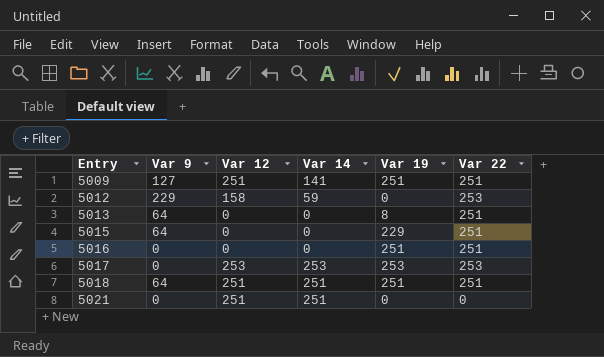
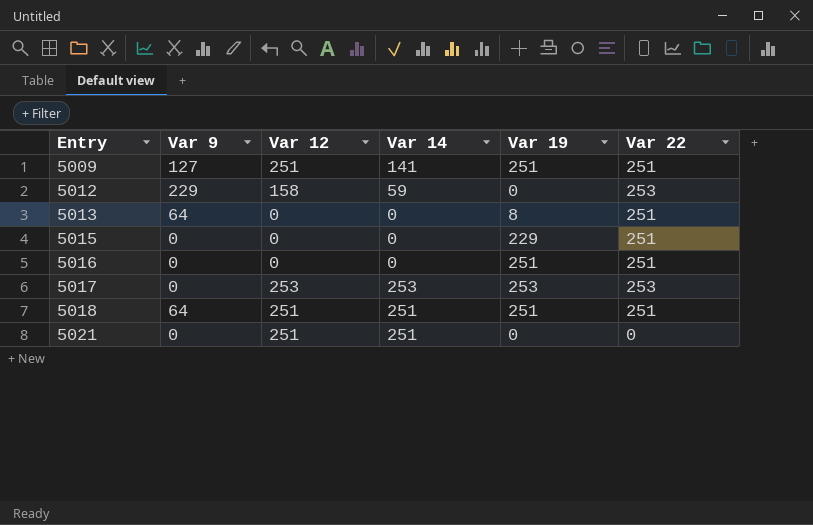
5015 | Var 9: 64 -> 0

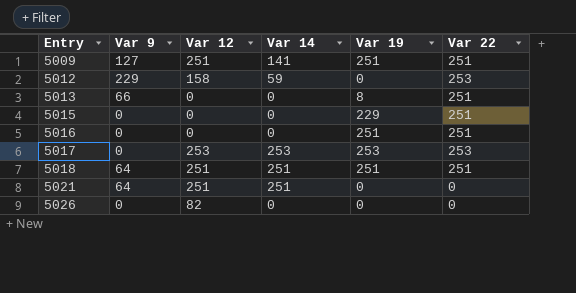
5013 | Var 9: 64 -> 66
5021 | Var 9: 0 -> 64
row 5026: none -> 0 | 82 | 0 | 0 | 0

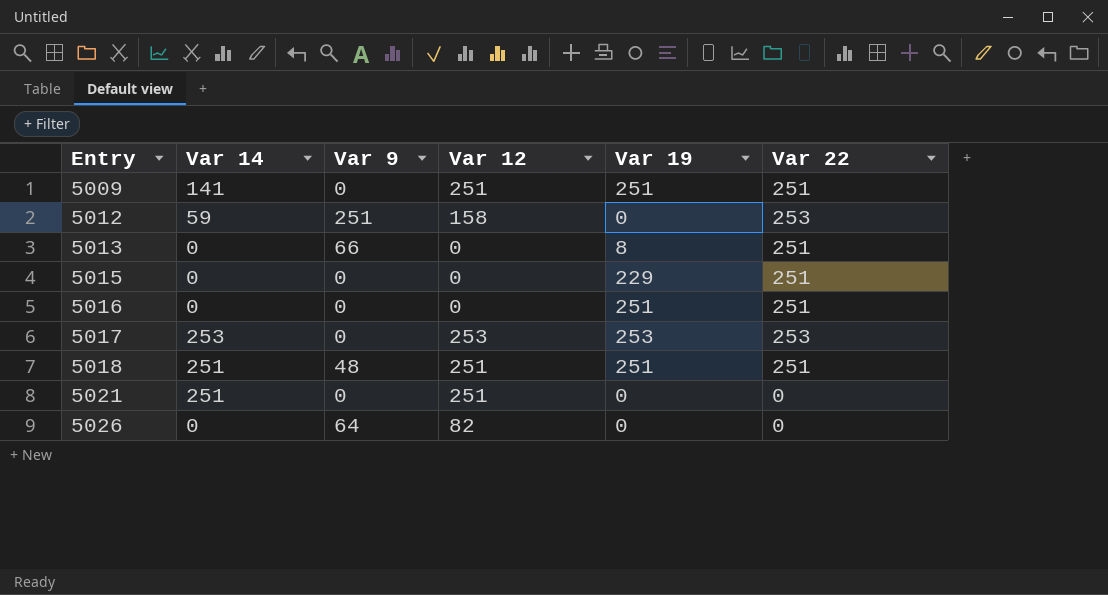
column Var 14 | position: 4 -> 2
5009 | Var 9: 127 -> 0
5012 | Var 9: 229 -> 251
5018 | Var 9: 64 -> 48
5021 | Var 9: 64 -> 0
5026 | Var 9: 0 -> 64

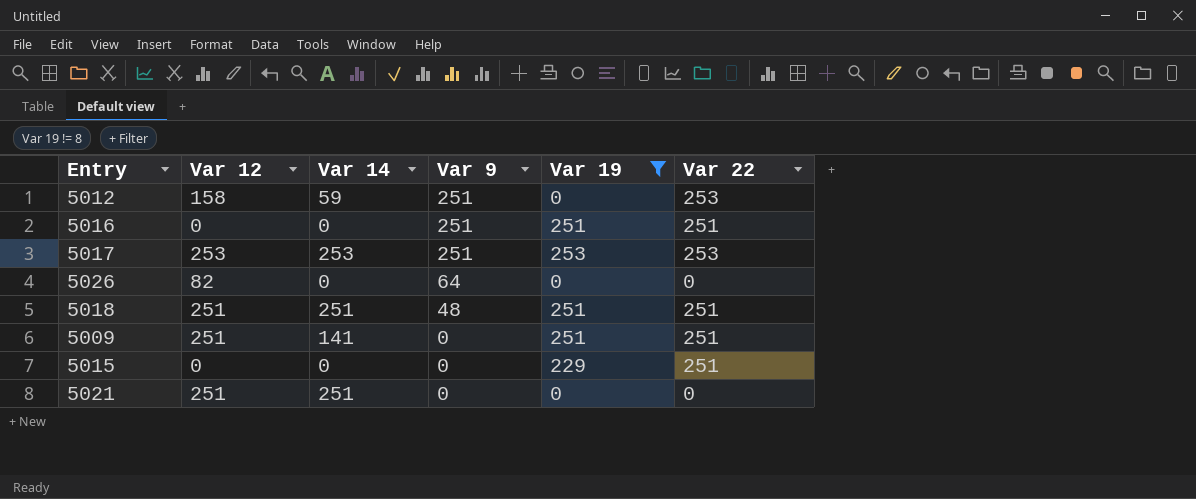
filter: none -> Var 19 != 8
row order: Entry ascending -> Var 9 descending
column Var 12 | position: 4 -> 2
5016 | Var 9: 0 -> 251
5017 | Var 9: 0 -> 251

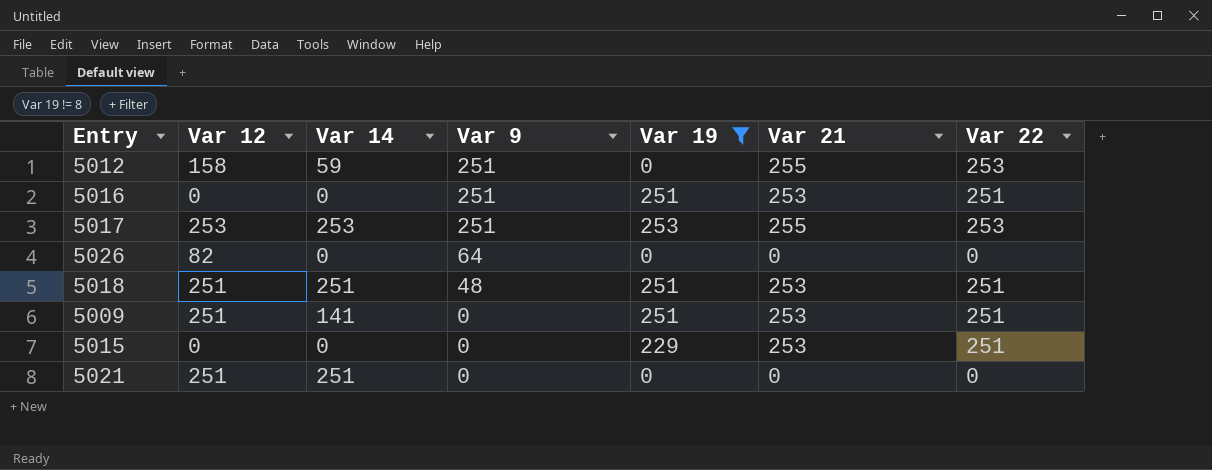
column Var 21 | position: none -> 6

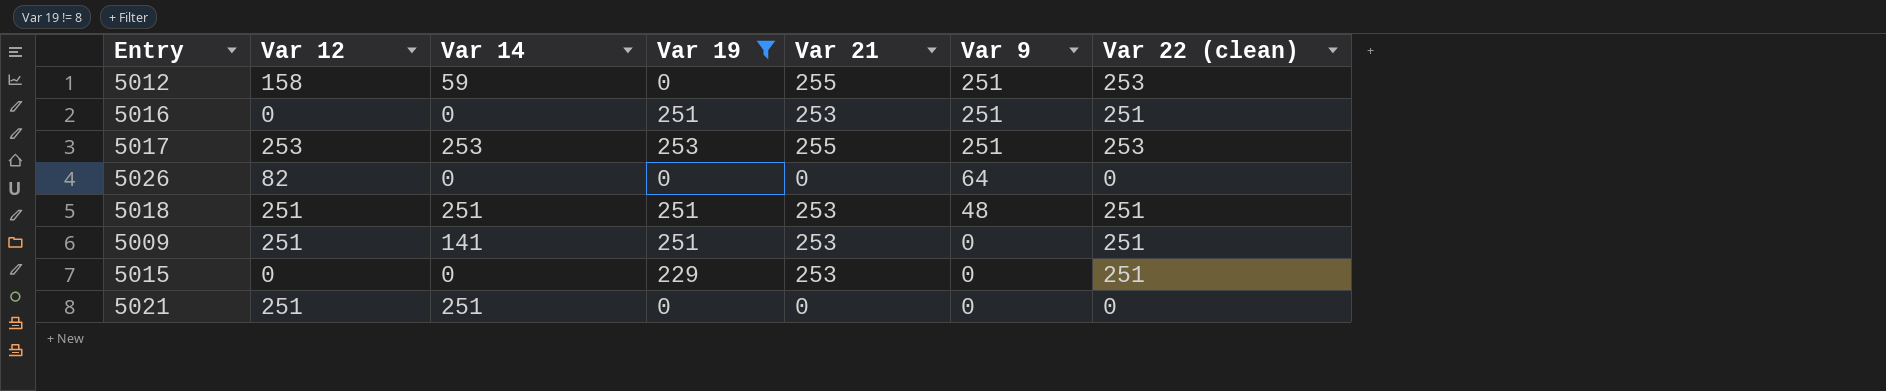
column Var 9 | position: 4 -> 6
column name: Var 22 -> Var 22 (clean)

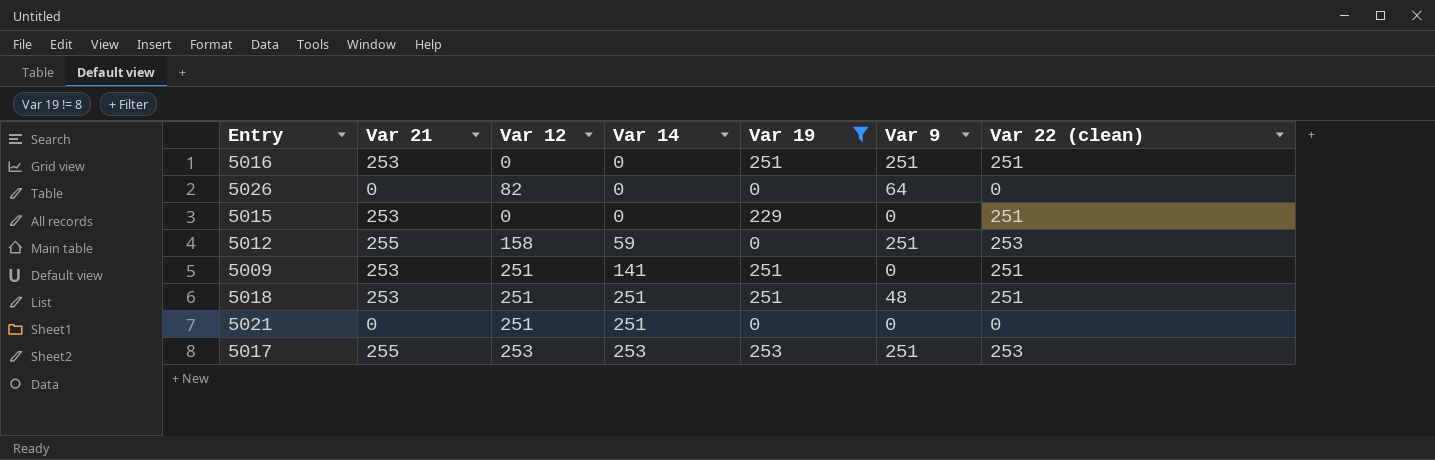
row order: Var 9 descending -> Var 14 ascending
column Var 21 | position: 5 -> 2

